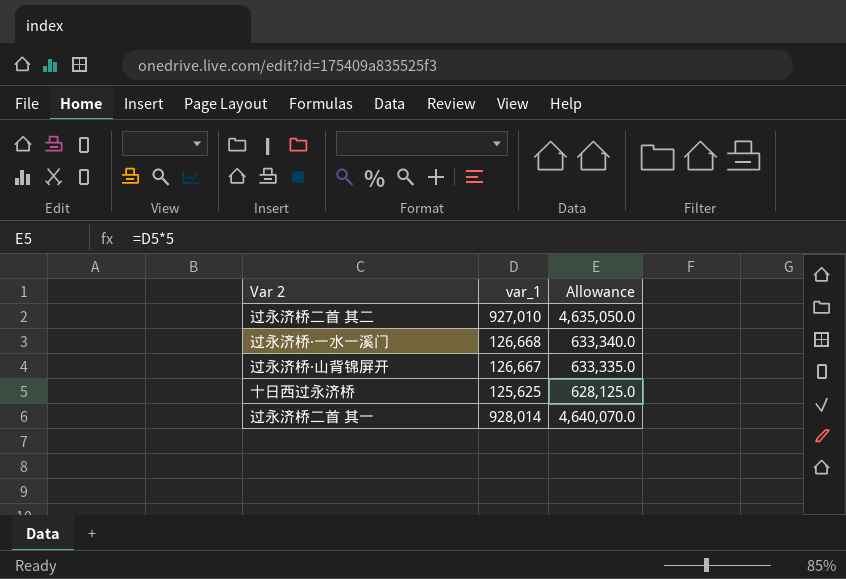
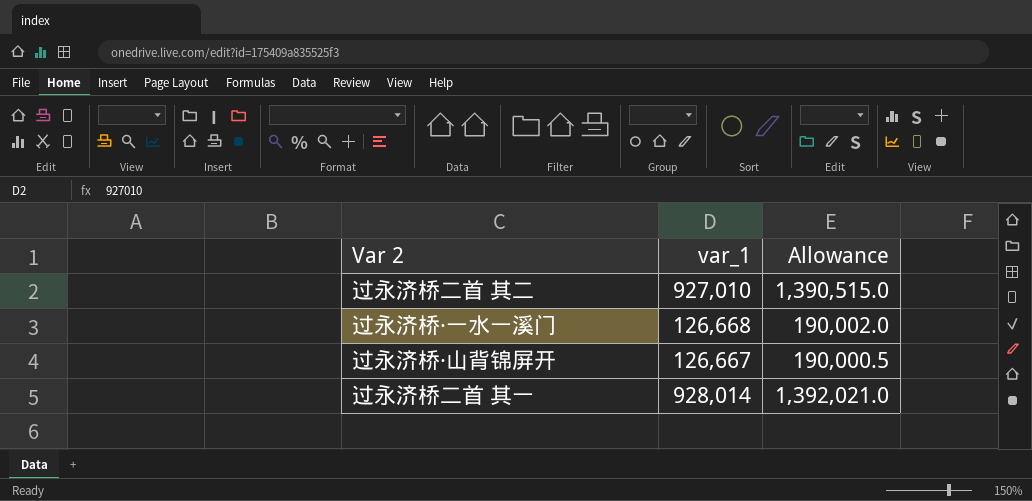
column Allowance | formula: [var_1] * 5 -> [var_1] * 1.5
row 十日西过永济桥: 125,625 | 628,125.0 -> none

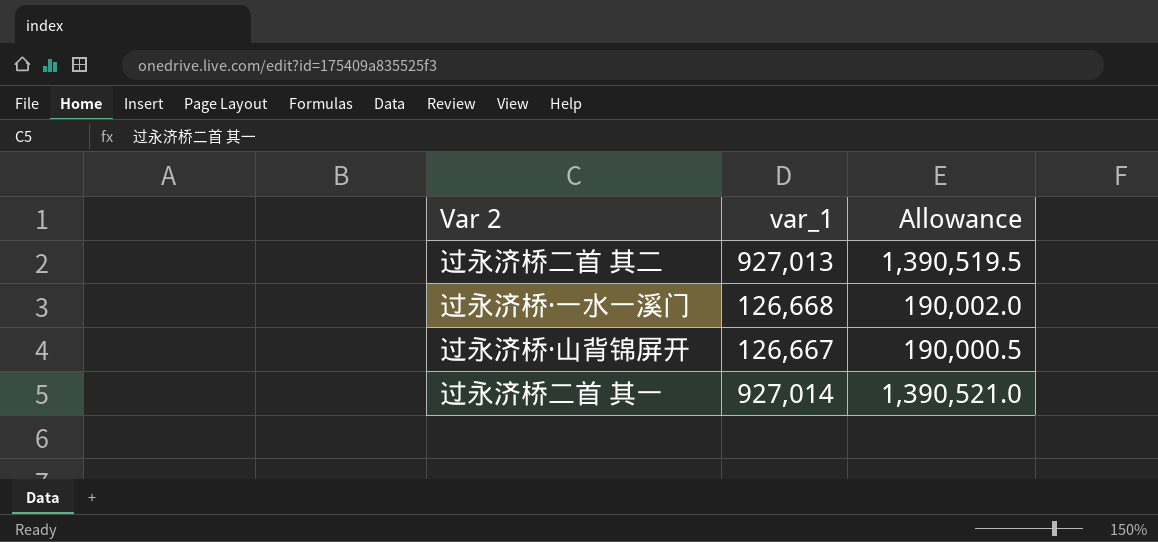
过永济桥二首 其二 | var_1: 927,010 -> 927,013
过永济桥二首 其二 | Allowance: 1,390,515.0 -> 1,390,519.5
过永济桥二首 其一 | var_1: 928,014 -> 927,014
过永济桥二首 其一 | Allowance: 1,392,021.0 -> 1,390,521.0

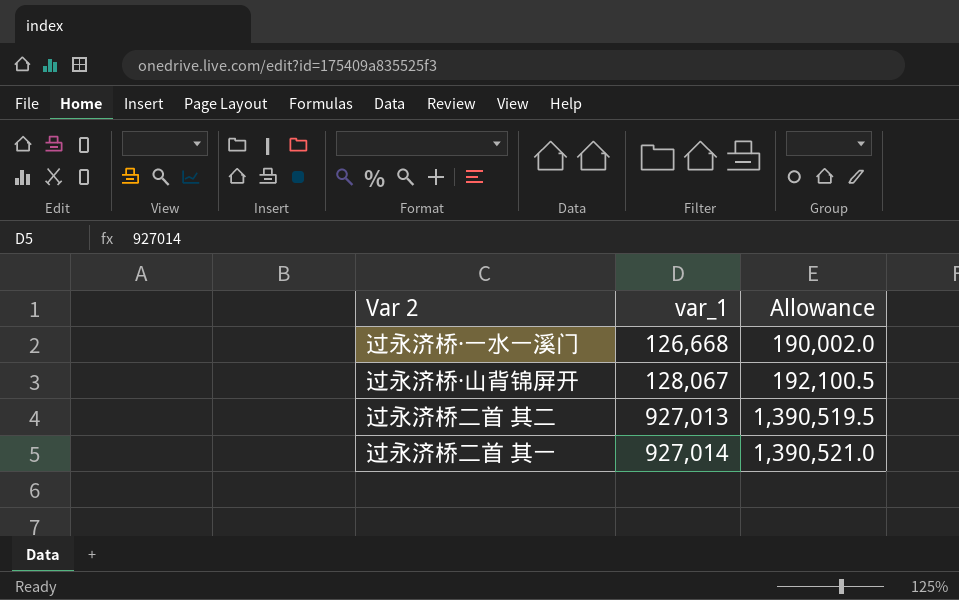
row order: none -> var_1 ascending
过永济桥·山背锦屏开 | var_1: 126,667 -> 128,067
过永济桥·山背锦屏开 | Allowance: 190,000.5 -> 192,100.5

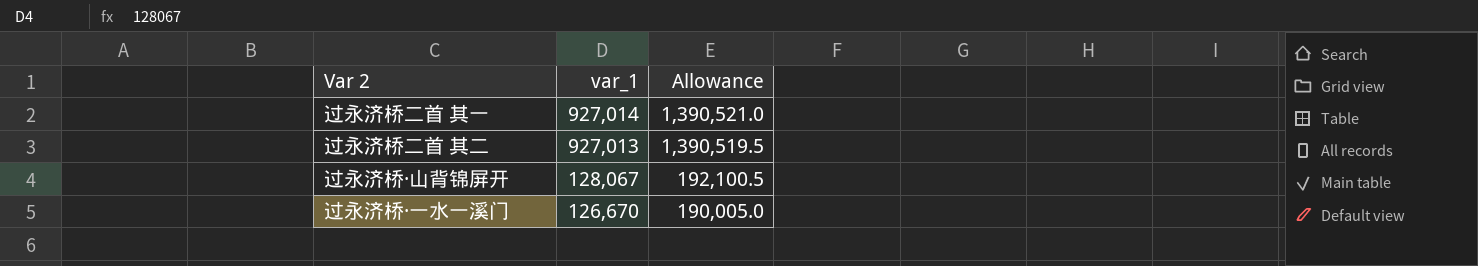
row order: var_1 ascending -> var_1 descending
过永济桥·一水一溪门 | var_1: 126,668 -> 126,670
过永济桥·一水一溪门 | Allowance: 190,002.0 -> 190,005.0

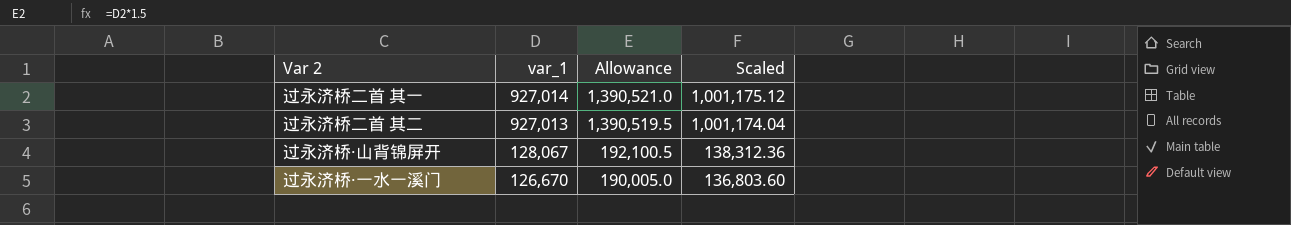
column Scaled | formula: none -> [var_1] * 1.08

